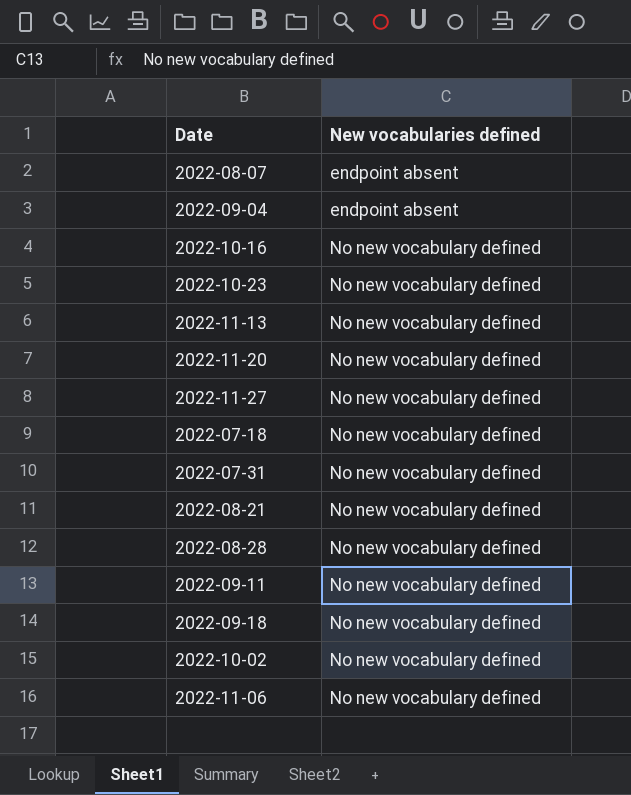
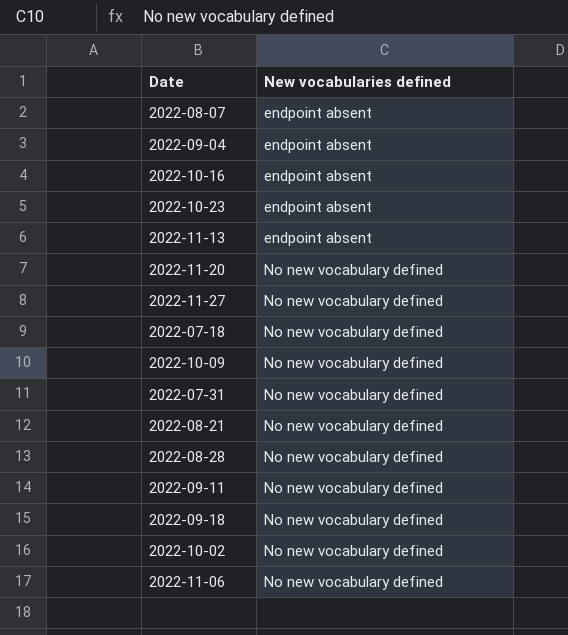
2022-10-16 | New vocabularies defined: No new vocabulary defined -> endpoint absent
2022-10-23 | New vocabularies defined: No new vocabulary defined -> endpoint absent
2022-11-13 | New vocabularies defined: No new vocabulary defined -> endpoint absent
row 2022-10-09: none -> No new vocabulary defined

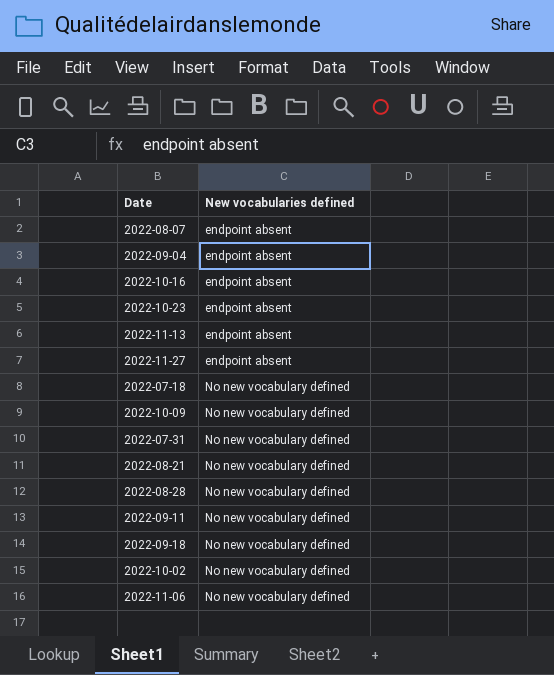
row 2022-11-20: No new vocabulary defined -> none
2022-11-27 | New vocabularies defined: No new vocabulary defined -> endpoint absent

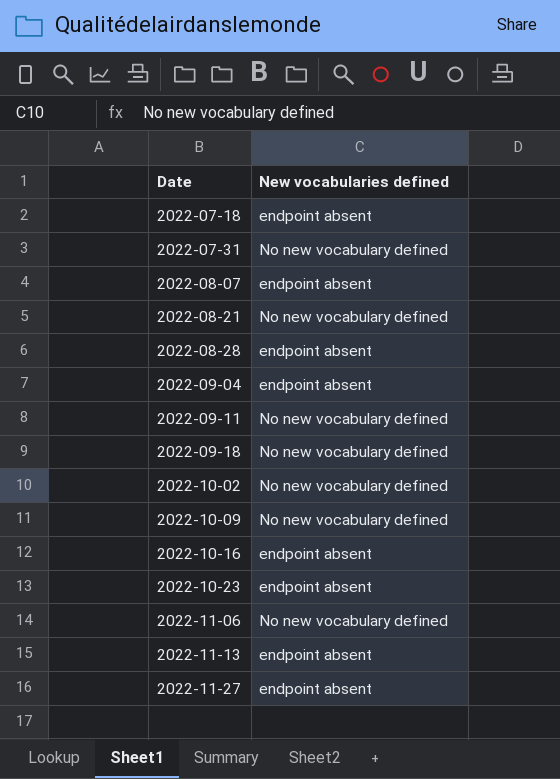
row order: New vocabularies defined ascending -> Date ascending
2022-07-18 | New vocabularies defined: No new vocabulary defined -> endpoint absent
2022-08-28 | New vocabularies defined: No new vocabulary defined -> endpoint absent

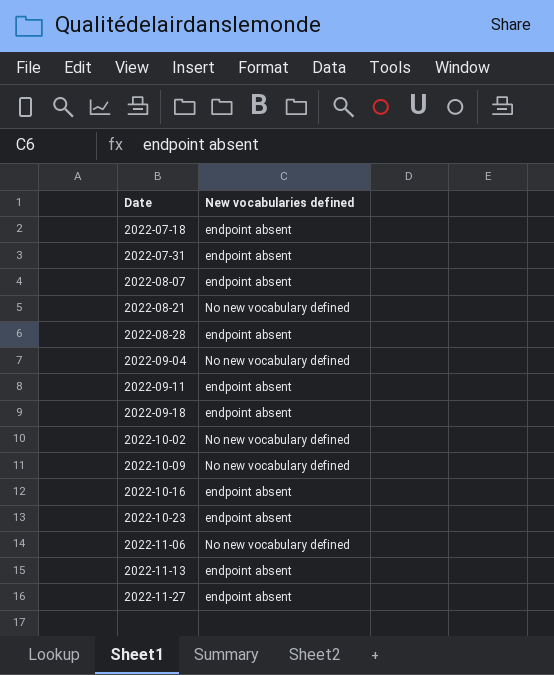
2022-07-31 | New vocabularies defined: No new vocabulary defined -> endpoint absent
2022-09-04 | New vocabularies defined: endpoint absent -> No new vocabulary defined
2022-09-11 | New vocabularies defined: No new vocabulary defined -> endpoint absent
2022-09-18 | New vocabularies defined: No new vocabulary defined -> endpoint absent

